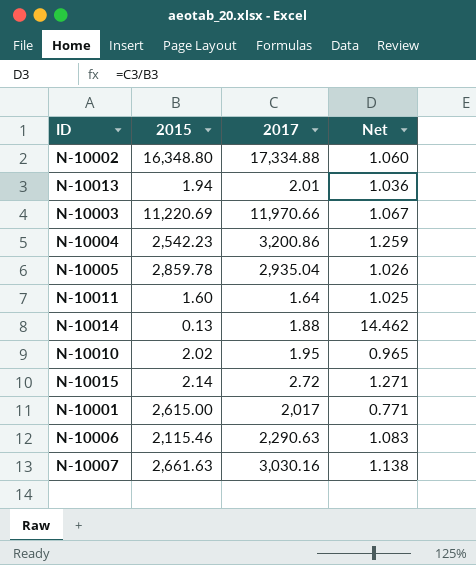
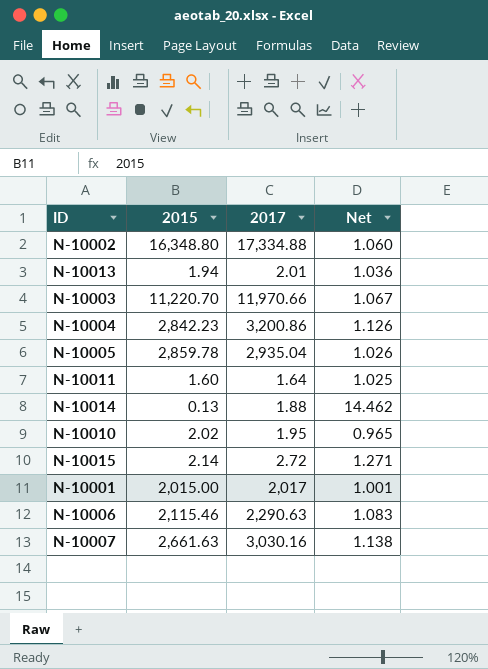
N-10003 | 2015: 11,220.69 -> 11,220.70
N-10004 | 2015: 2,542.23 -> 2,842.23
N-10004 | Net: 1.259 -> 1.126
N-10001 | 2015: 2,615.00 -> 2,015.00
N-10001 | Net: 0.771 -> 1.001

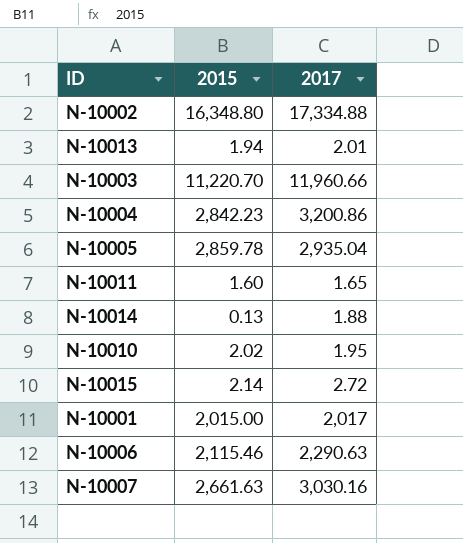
column Net | formula: [2017] / [2015] -> none
N-10003 | 2017: 11,970.66 -> 11,960.66
N-10011 | 2017: 1.64 -> 1.65

